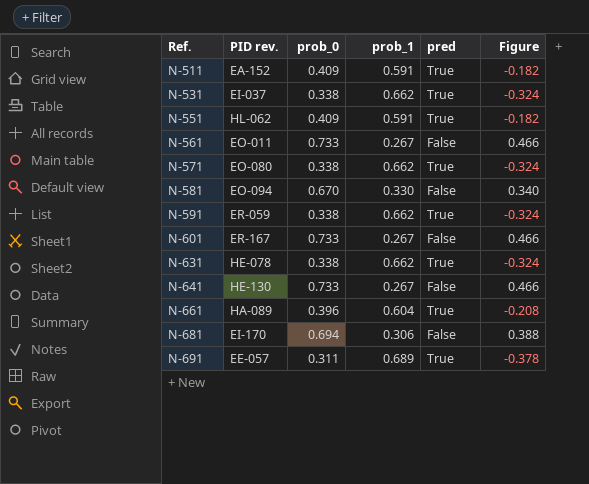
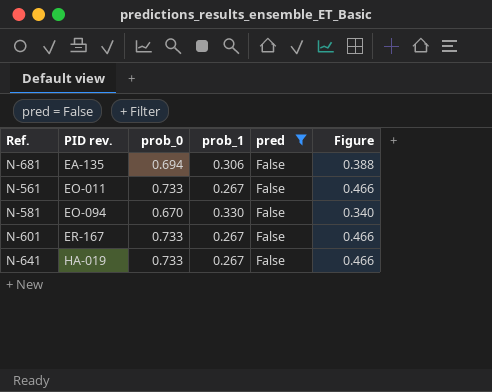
filter: none -> pred = False
row order: Ref. ascending -> PID rev. ascending
N-681 | PID rev.: EI-170 -> EA-135
N-641 | PID rev.: HE-130 -> HA-019

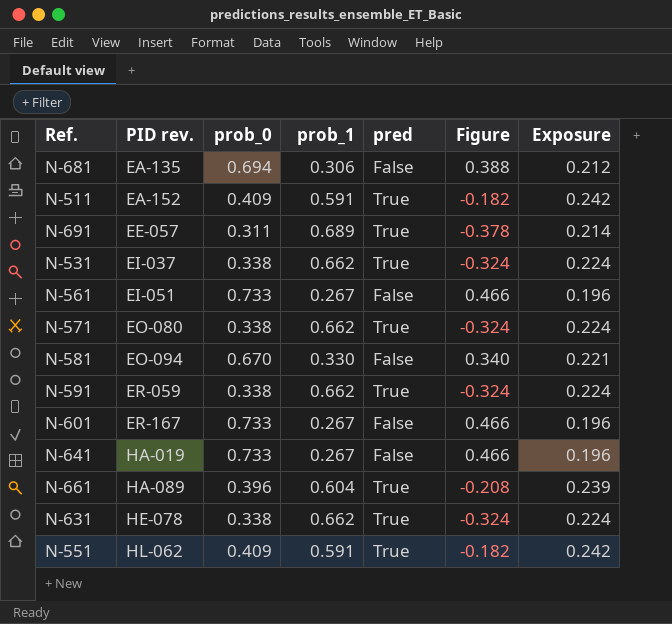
filter: pred = False -> none
column Exposure | formula: none -> [prob_0] * [prob_1]
N-561 | PID rev.: EO-011 -> EI-051

